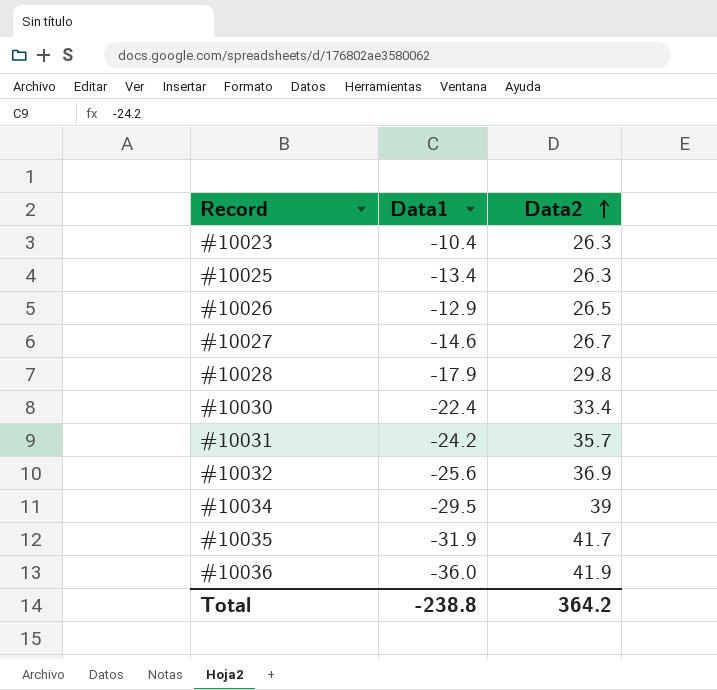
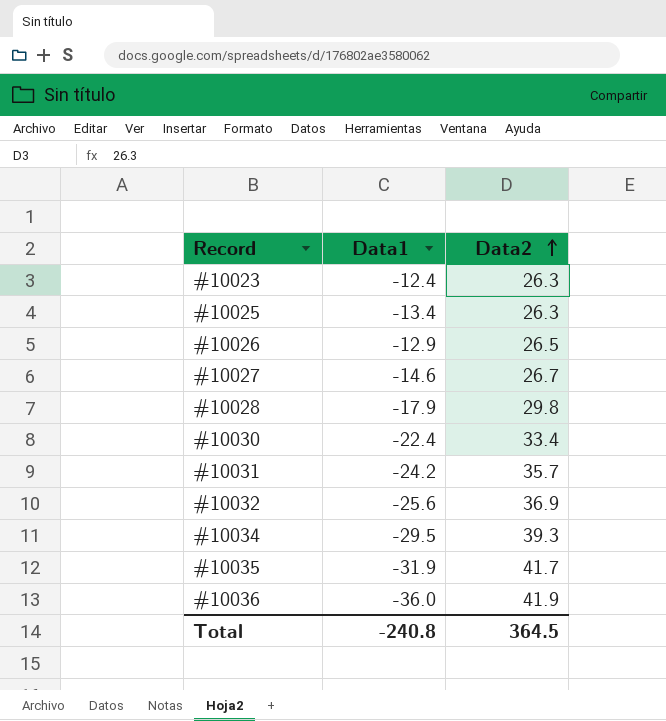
#10023 | Data1: -10.4 -> -12.4
#10034 | Data2: 39 -> 39.3
Total | Data1: -238.8 -> -240.8
Total | Data2: 364.2 -> 364.5

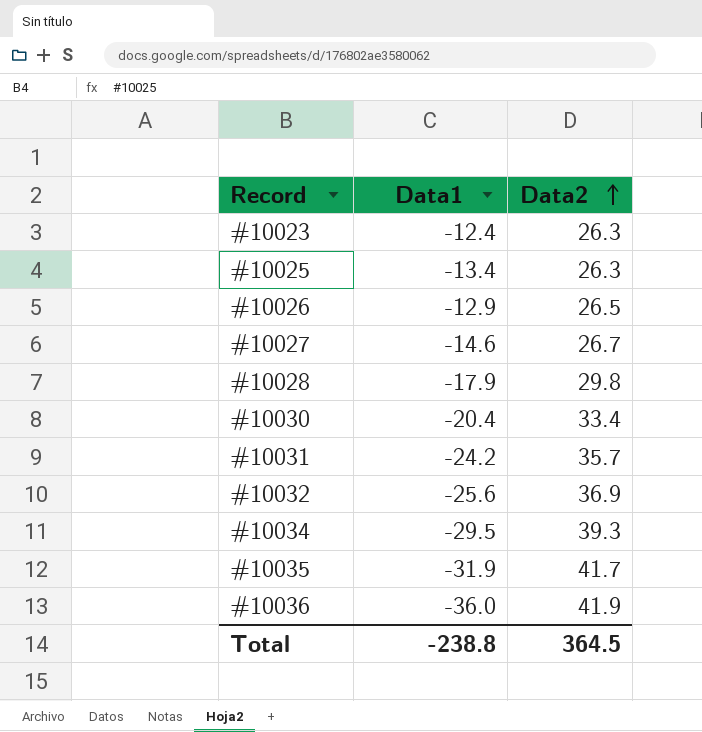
#10030 | Data1: -22.4 -> -20.4
Total | Data1: -240.8 -> -238.8

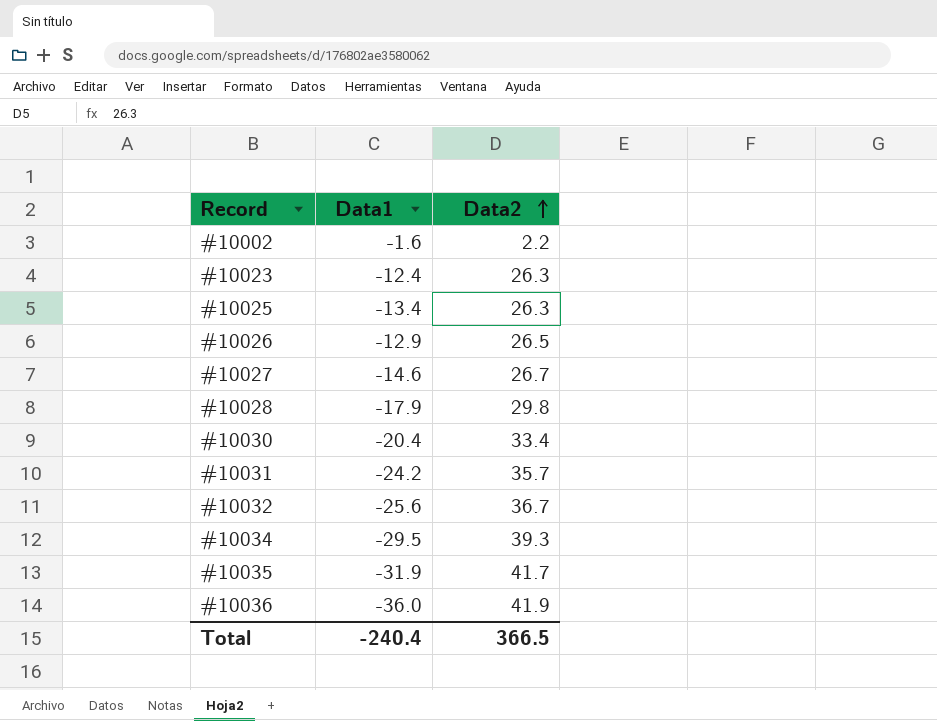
row #10002: none -> -1.6 | 2.2
#10032 | Data2: 36.9 -> 36.7
Total | Data1: -238.8 -> -240.4
Total | Data2: 364.5 -> 366.5

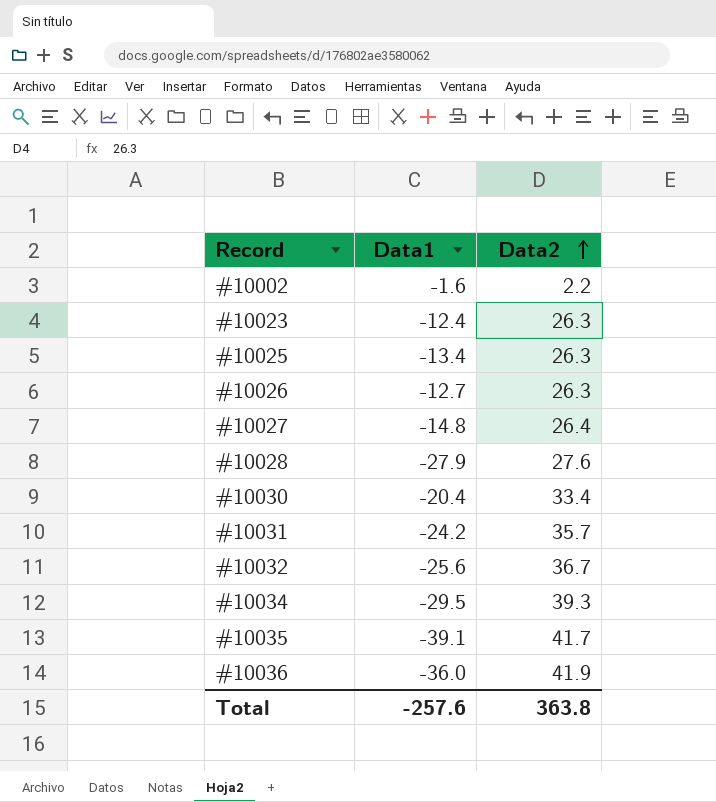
#10026 | Data1: -12.9 -> -12.7
#10026 | Data2: 26.5 -> 26.3
#10027 | Data1: -14.6 -> -14.8
#10027 | Data2: 26.7 -> 26.4
#10028 | Data1: -17.9 -> -27.9
#10028 | Data2: 29.8 -> 27.6
#10035 | Data1: -31.9 -> -39.1
Total | Data1: -240.4 -> -257.6
Total | Data2: 366.5 -> 363.8

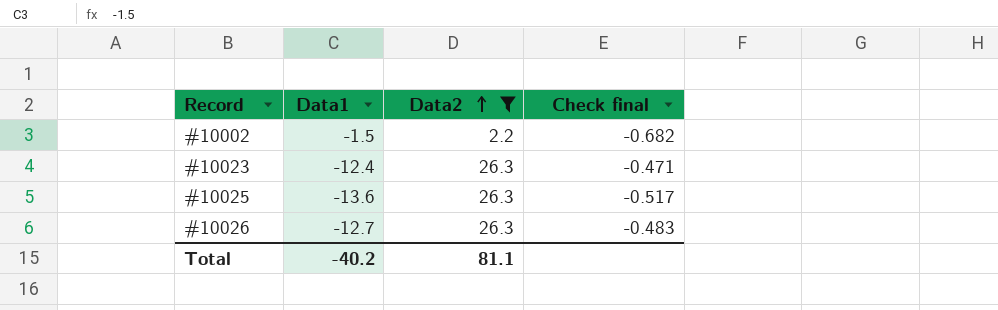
filter: none -> Data2 <= 26.3
column Check final | formula: none -> [Data1] / [Data2]
#10002 | Data1: -1.6 -> -1.5
#10025 | Data1: -13.4 -> -13.6
Total | Data1: -257.6 -> -40.2
Total | Data2: 363.8 -> 81.1

